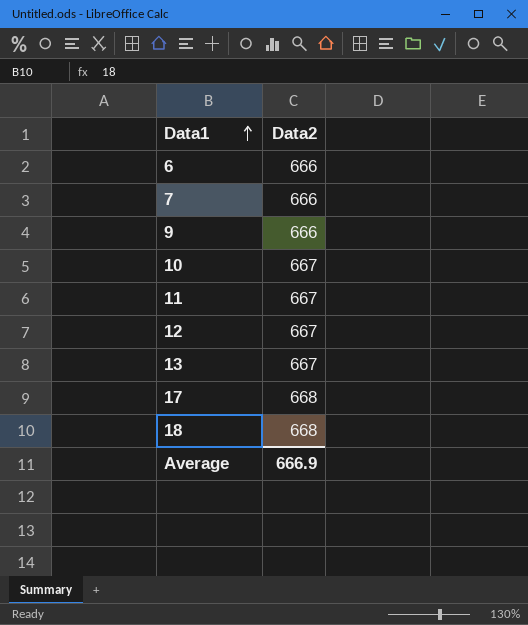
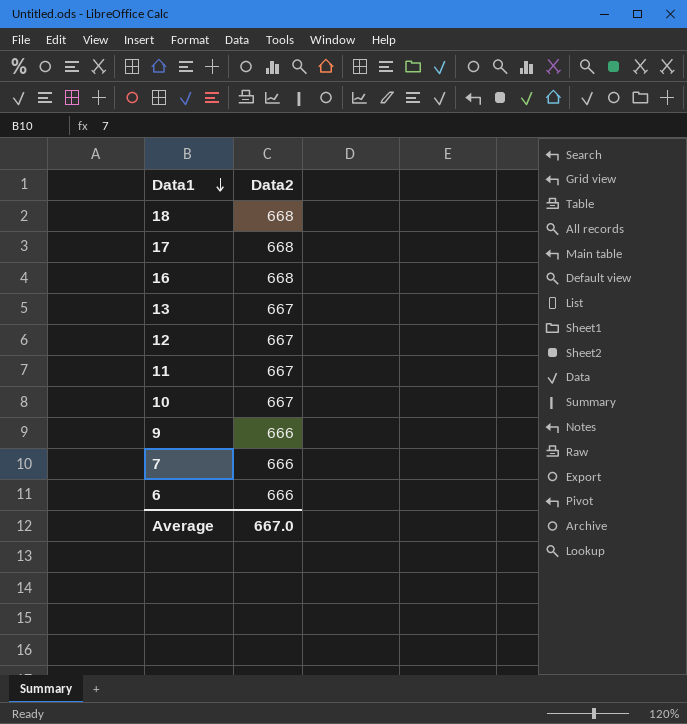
row order: Data1 ascending -> Data1 descending
row 16: none -> 668
Average | Data2: 666.9 -> 667.0

